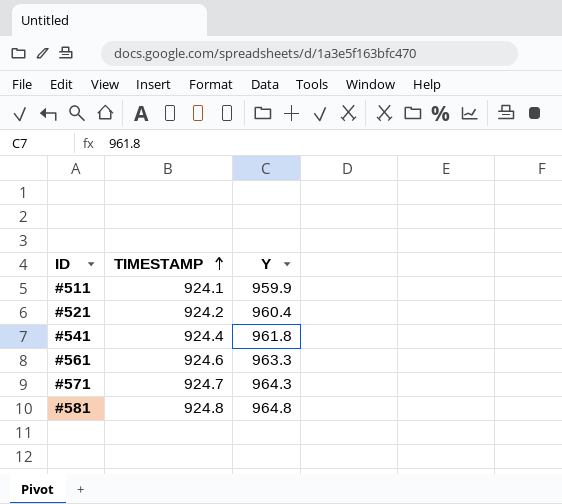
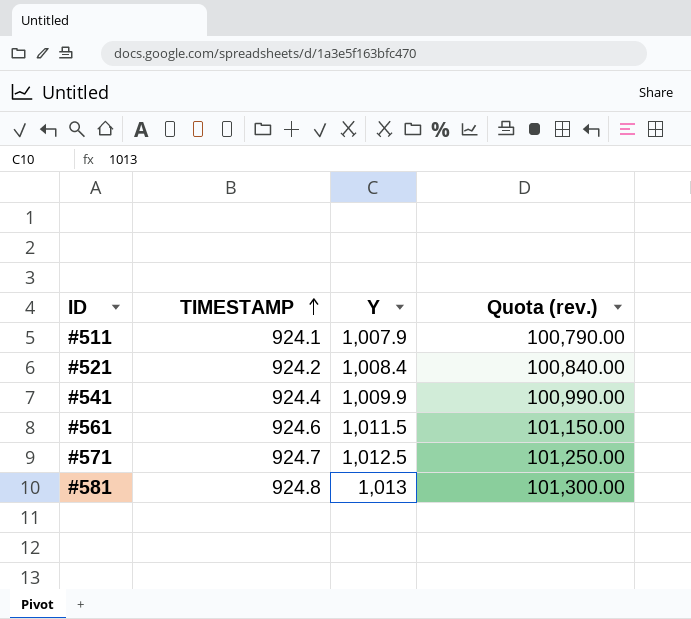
column Quota (rev.) | formula: none -> [Y] * 100
#511 | Y: 959.9 -> 1,007.9
#521 | Y: 960.4 -> 1,008.4
#541 | Y: 961.8 -> 1,009.9
#561 | Y: 963.3 -> 1,011.5
#571 | Y: 964.3 -> 1,012.5
#581 | Y: 964.8 -> 1,013

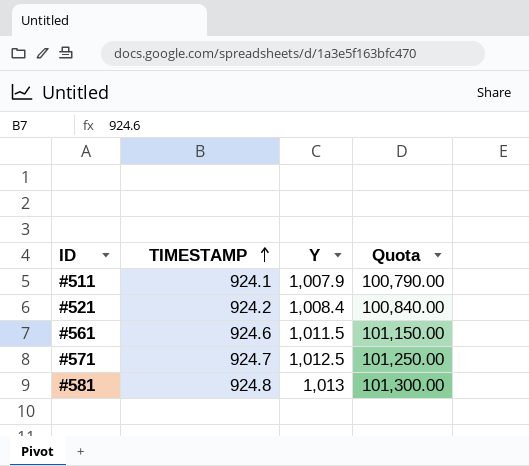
column name: Quota (rev.) -> Quota
row #541: 924.4 | 1,009.9 | 100,990.00 -> none

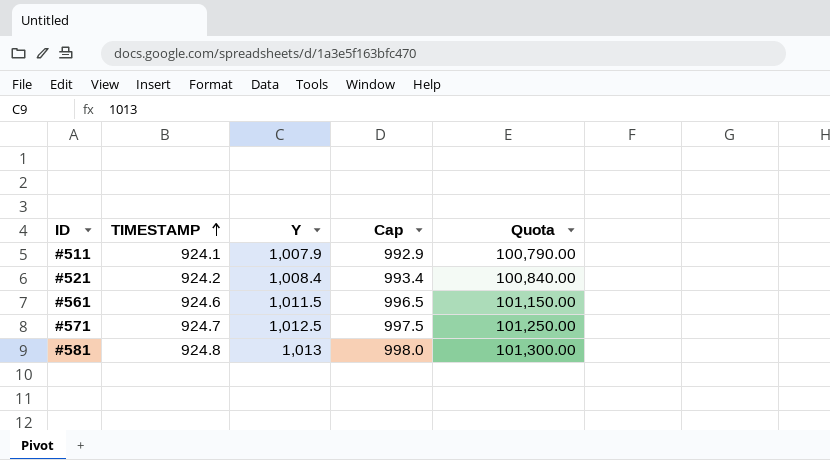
column Cap | formula: none -> [Y] - 15

